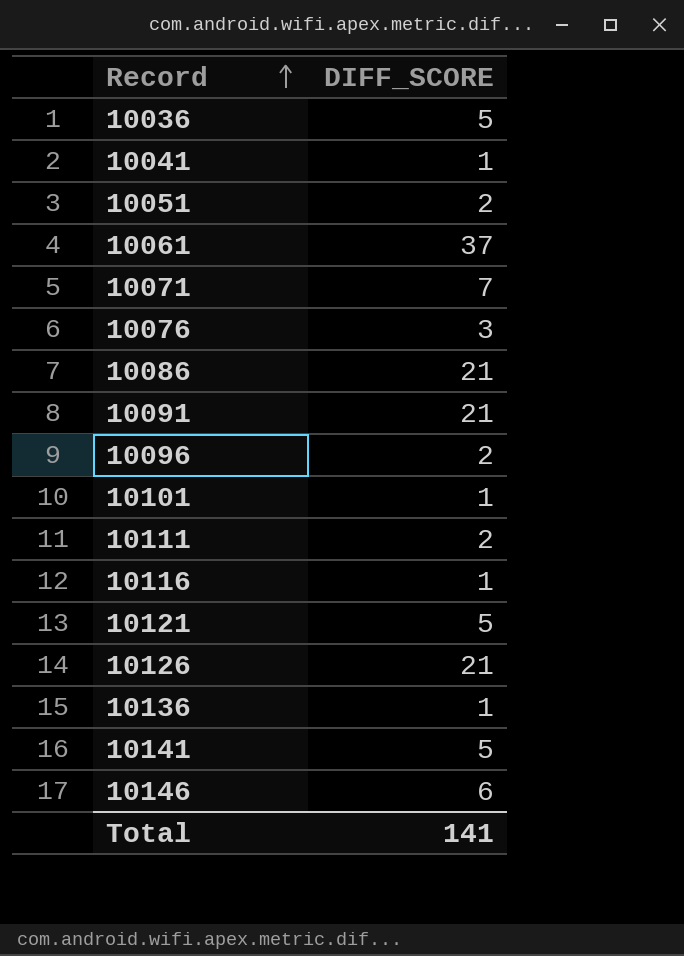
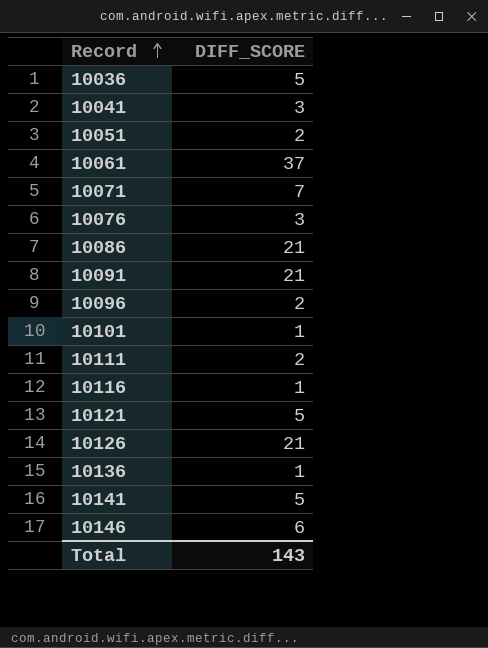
10041 | DIFF_SCORE: 1 -> 3
Total | DIFF_SCORE: 141 -> 143

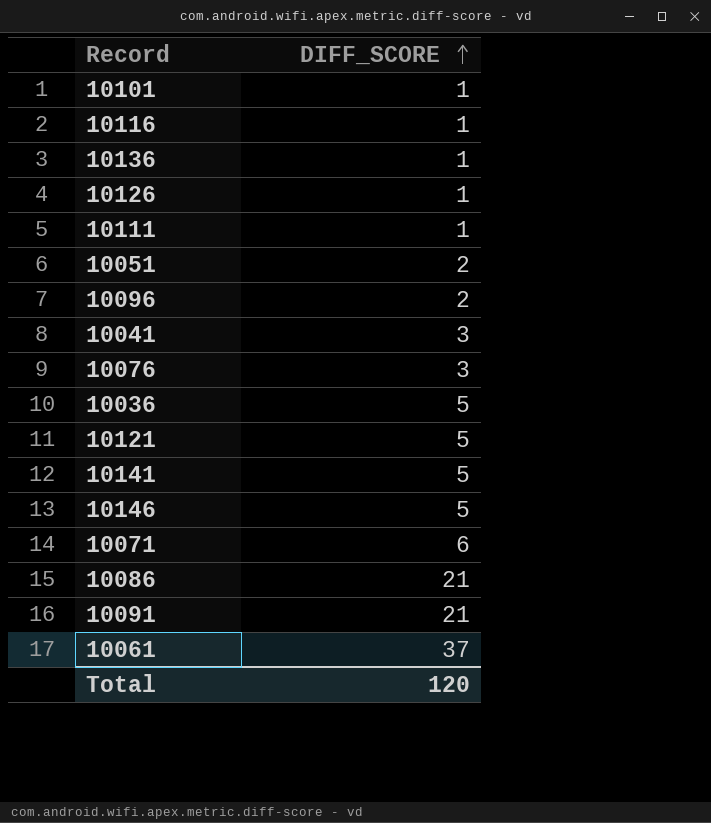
row order: Record ascending -> DIFF_SCORE ascending
10126 | DIFF_SCORE: 21 -> 1
10111 | DIFF_SCORE: 2 -> 1
10146 | DIFF_SCORE: 6 -> 5
10071 | DIFF_SCORE: 7 -> 6
Total | DIFF_SCORE: 143 -> 120

